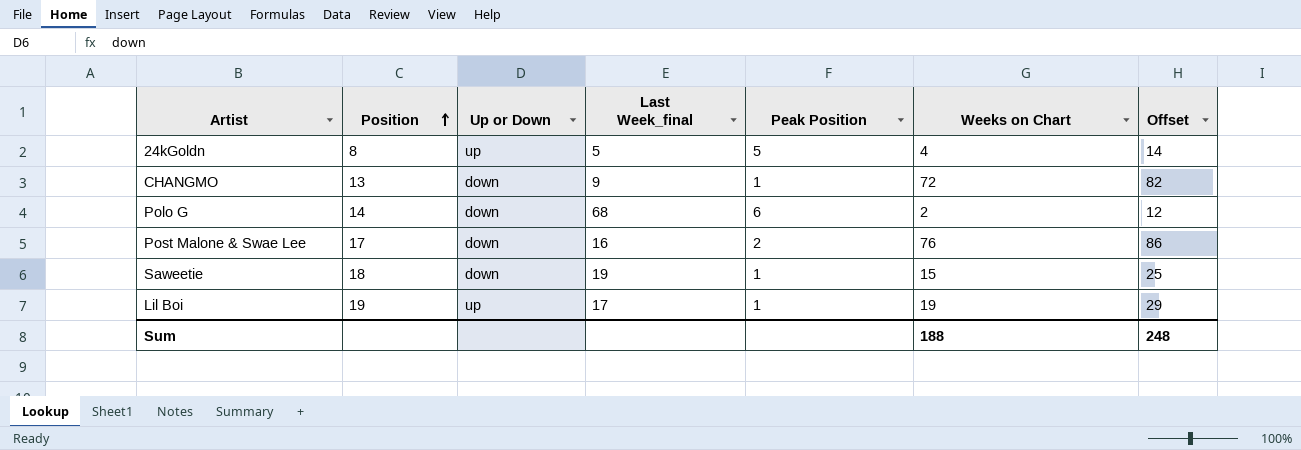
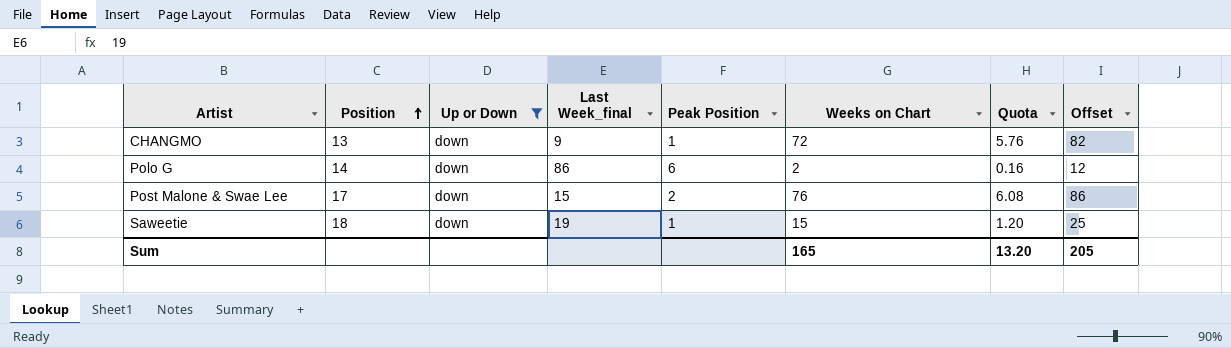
filter: none -> Up or Down = down
column Quota | formula: none -> [Weeks on Chart] * 0.08
Polo G | Last Week_final: 68 -> 86
Post Malone & Swae Lee | Last Week_final: 16 -> 15
Sum | Weeks on Chart: 188 -> 165
Sum | Offset: 248 -> 205

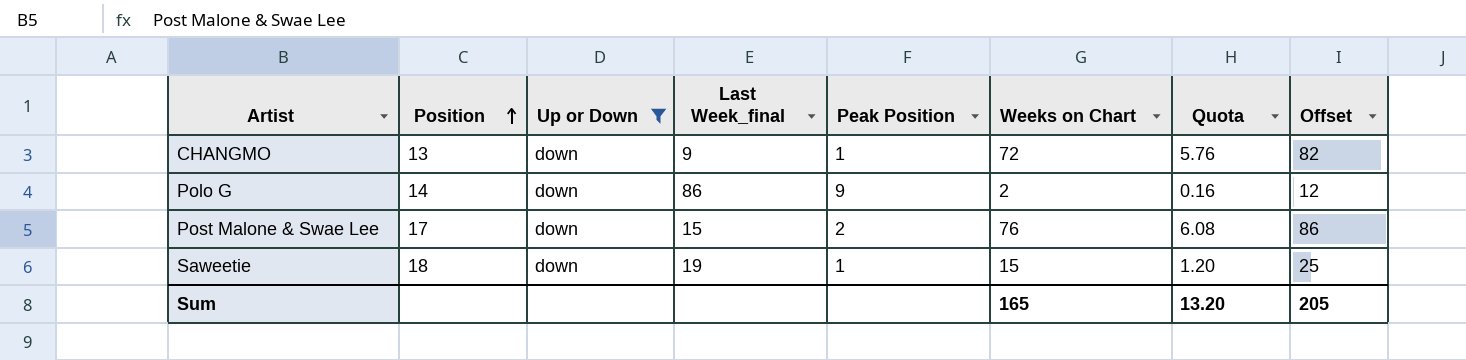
Polo G | Peak Position: 6 -> 9

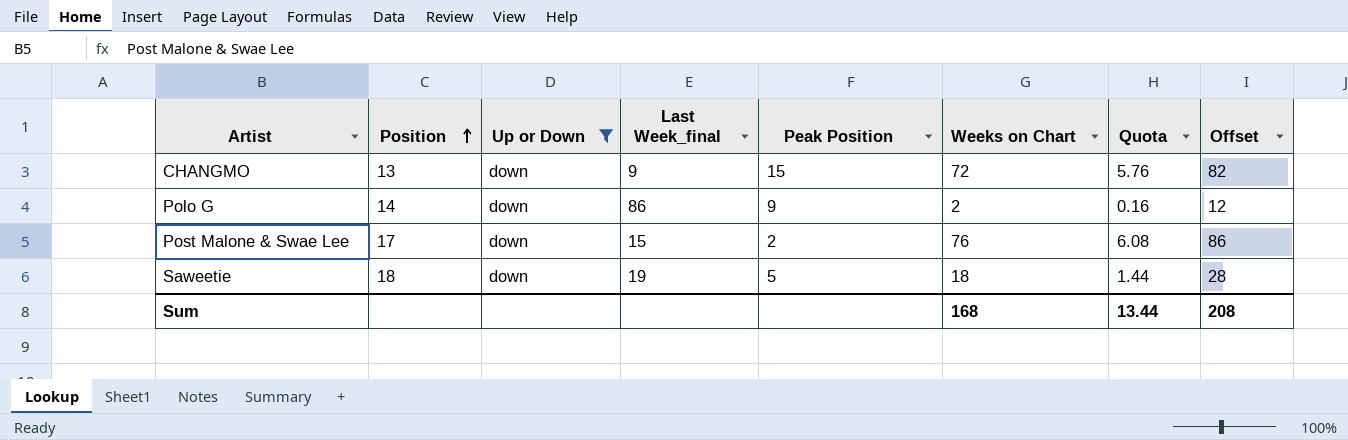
CHANGMO | Peak Position: 1 -> 15
Saweetie | Peak Position: 1 -> 5
Saweetie | Weeks on Chart: 15 -> 18
Saweetie | Quota: 1.20 -> 1.44
Saweetie | Offset: 25 -> 28
Sum | Weeks on Chart: 165 -> 168
Sum | Quota: 13.20 -> 13.44
Sum | Offset: 205 -> 208

